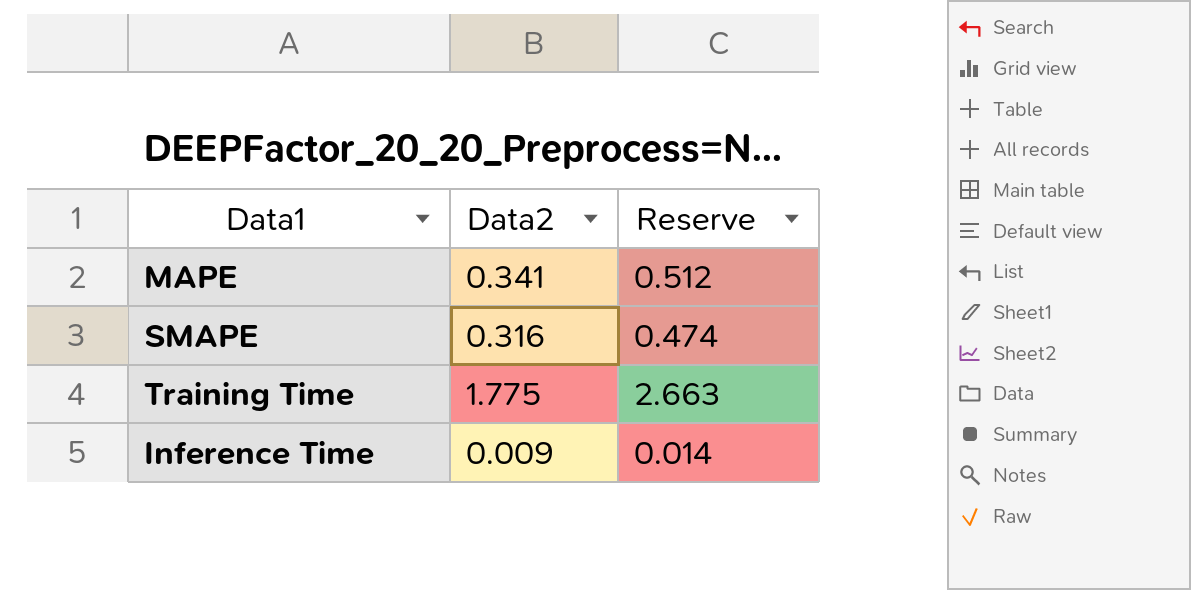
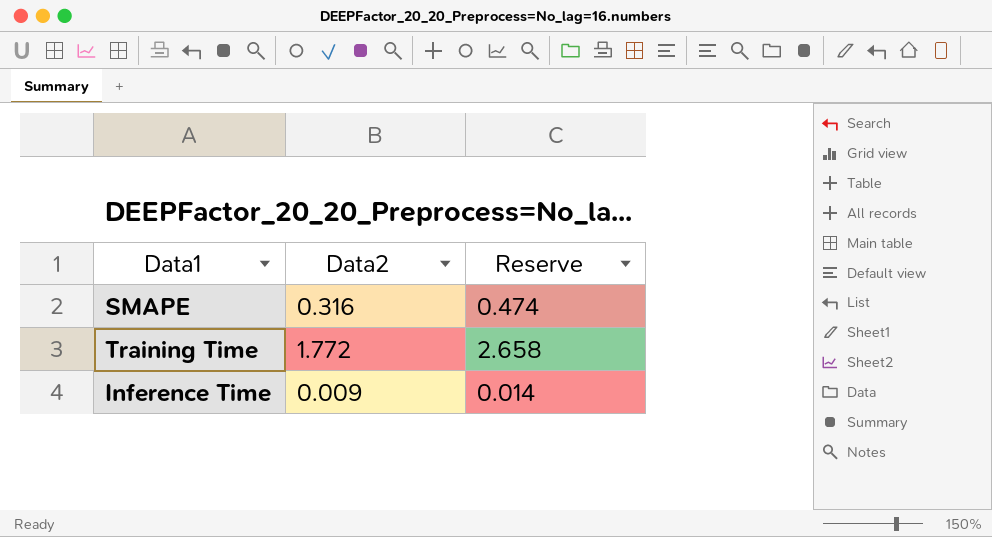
row MAPE: 0.341 | 0.512 -> none
Training Time | Data2: 1.775 -> 1.772
Training Time | Reserve: 2.663 -> 2.658

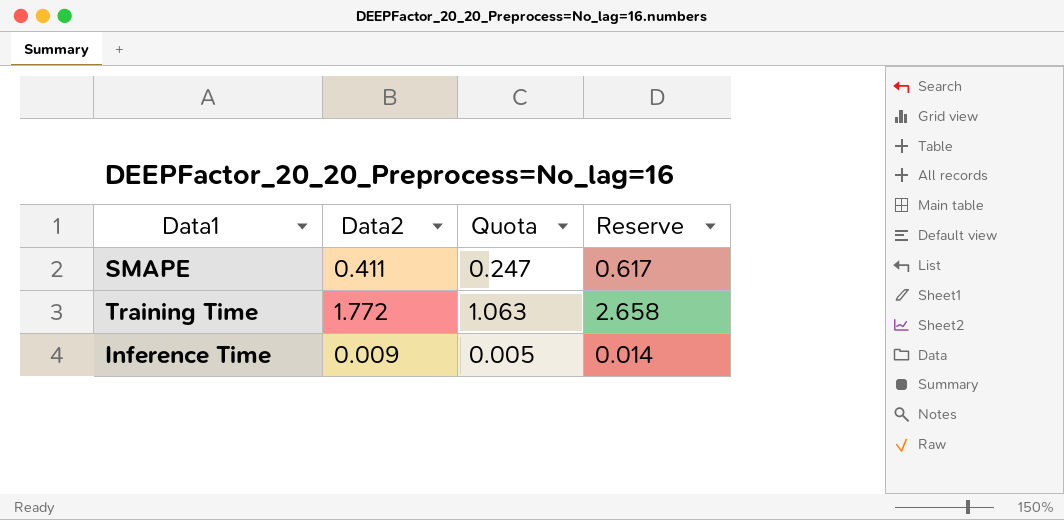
column Quota | formula: none -> [Data2] * 0.6
SMAPE | Data2: 0.316 -> 0.411
SMAPE | Reserve: 0.474 -> 0.617

